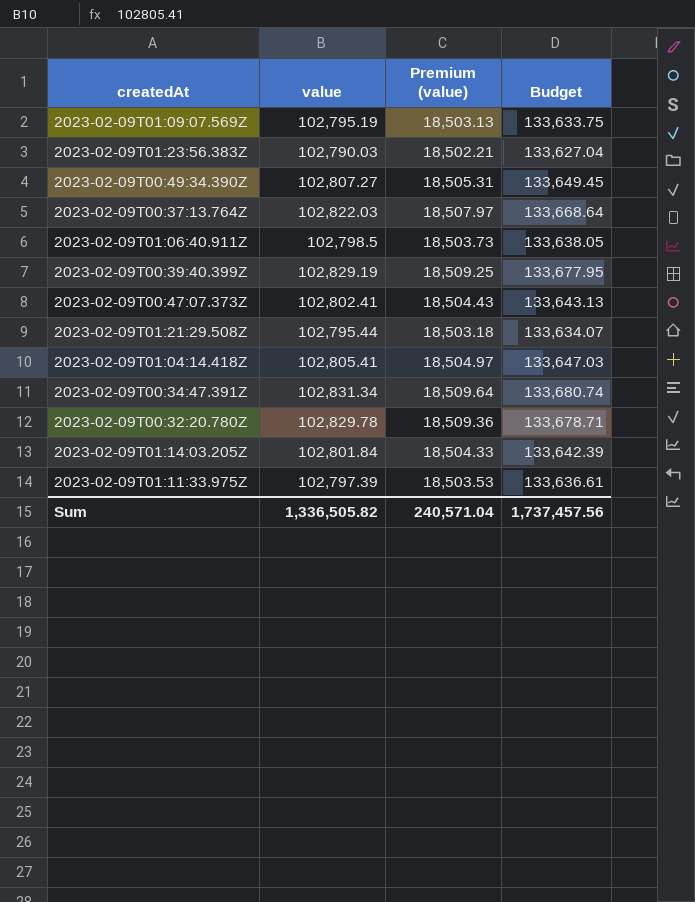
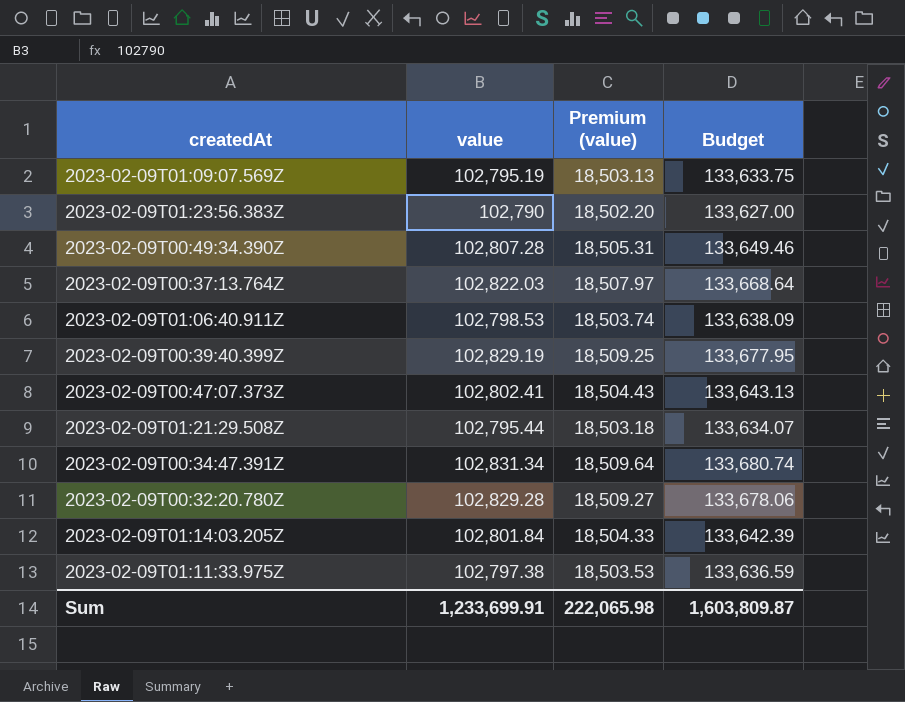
row 2023-02-09T01:04:14.418Z: 102,805.41 | 18,504.97 | 133,647.03 -> none
2023-02-09T01:23:56.383Z | value: 102,790.03 -> 102,790
2023-02-09T01:23:56.383Z | Premium (value): 18,502.21 -> 18,502.20
2023-02-09T01:23:56.383Z | Budget: 133,627.04 -> 133,627.00
2023-02-09T00:49:34.390Z | value: 102,807.27 -> 102,807.28
2023-02-09T00:49:34.390Z | Budget: 133,649.45 -> 133,649.46
2023-02-09T01:06:40.911Z | value: 102,798.5 -> 102,798.53
2023-02-09T01:06:40.911Z | Premium (value): 18,503.73 -> 18,503.74
2023-02-09T01:06:40.911Z | Budget: 133,638.05 -> 133,638.09
2023-02-09T00:32:20.780Z | value: 102,829.78 -> 102,829.28
2023-02-09T00:32:20.780Z | Premium (value): 18,509.36 -> 18,509.27
2023-02-09T00:32:20.780Z | Budget: 133,678.71 -> 133,678.06
2023-02-09T01:11:33.975Z | value: 102,797.39 -> 102,797.38
2023-02-09T01:11:33.975Z | Budget: 133,636.61 -> 133,636.59
Sum | value: 1,336,505.82 -> 1,233,699.91
Sum | Premium (value): 240,571.04 -> 222,065.98
Sum | Budget: 1,737,457.56 -> 1,603,809.87

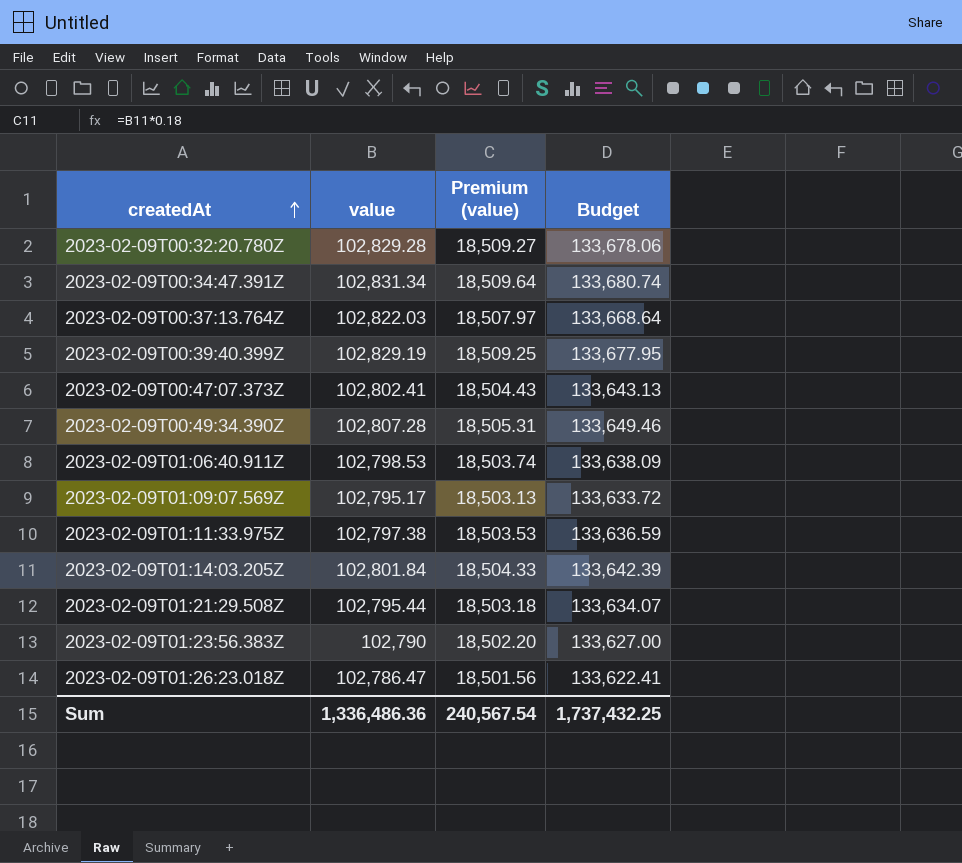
row order: none -> createdAt ascending
2023-02-09T01:09:07.569Z | value: 102,795.19 -> 102,795.17
2023-02-09T01:09:07.569Z | Budget: 133,633.75 -> 133,633.72
row 2023-02-09T01:26:23.018Z: none -> 102,786.47 | 18,501.56 | 133,622.41
Sum | value: 1,233,699.91 -> 1,336,486.36
Sum | Premium (value): 222,065.98 -> 240,567.54
Sum | Budget: 1,603,809.87 -> 1,737,432.25

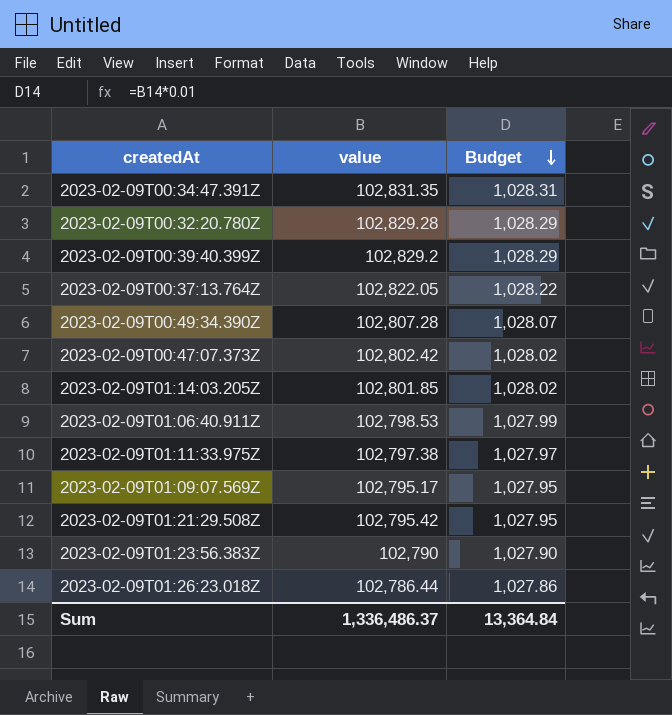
row order: createdAt ascending -> Budget descending
column Premium (value) | formula: [value] * 0.18 -> none
column Budget | formula: [value] * 1.3 -> [value] * 0.01
2023-02-09T00:34:47.391Z | value: 102,831.34 -> 102,831.35
2023-02-09T00:39:40.399Z | value: 102,829.19 -> 102,829.2
2023-02-09T00:37:13.764Z | value: 102,822.03 -> 102,822.05
2023-02-09T00:47:07.373Z | value: 102,802.41 -> 102,802.42
2023-02-09T01:14:03.205Z | value: 102,801.84 -> 102,801.85
2023-02-09T01:21:29.508Z | value: 102,795.44 -> 102,795.42
2023-02-09T01:26:23.018Z | value: 102,786.47 -> 102,786.44
Sum | value: 1,336,486.36 -> 1,336,486.37
Sum | Budget: 1,737,432.25 -> 13,364.84

